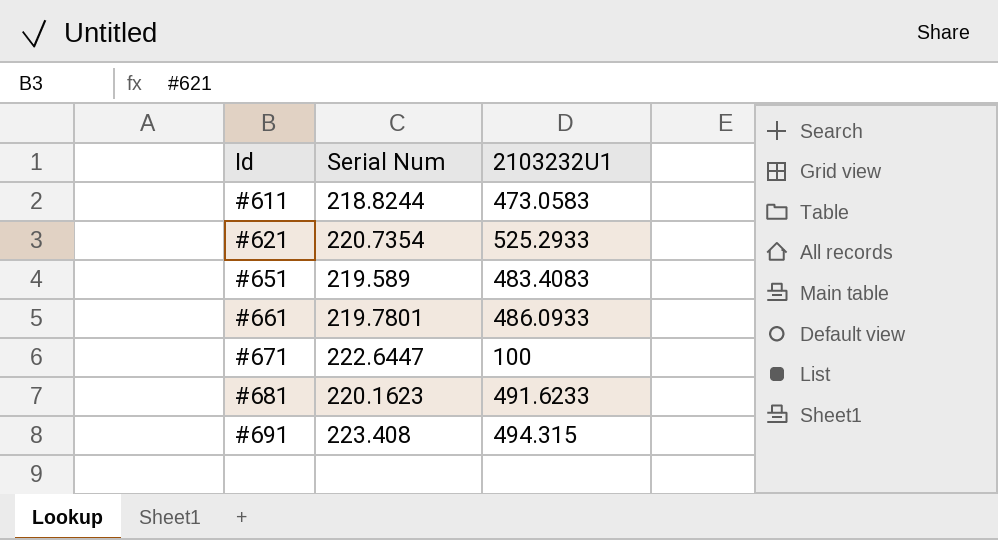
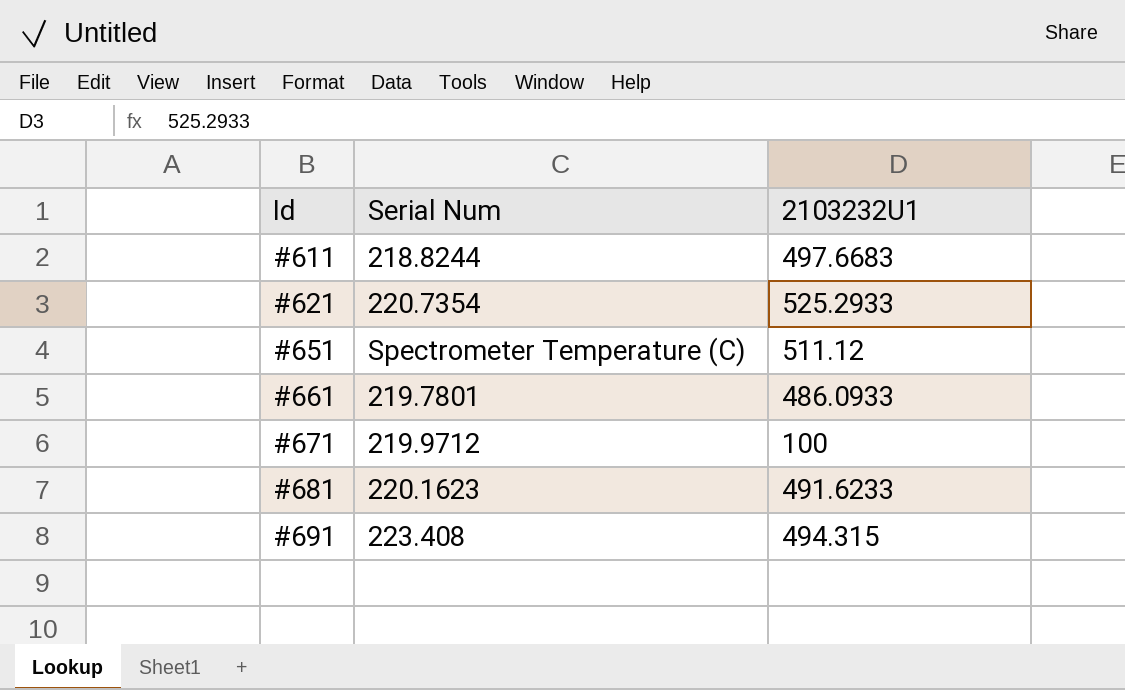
#611 | 2103232U1: 473.0583 -> 497.6683
#651 | Serial Num: 219.589 -> Spectrometer Temperature (C)
#651 | 2103232U1: 483.4083 -> 511.12
#671 | Serial Num: 222.6447 -> 219.9712

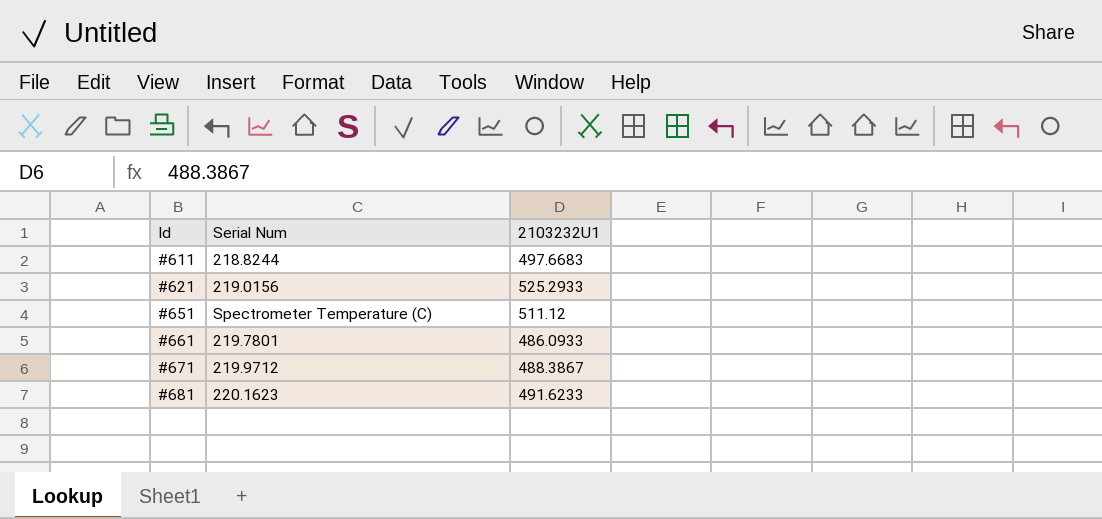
row #691: 223.408 | 494.315 -> none
#621 | Serial Num: 220.7354 -> 219.0156
#671 | 2103232U1: 100 -> 488.3867

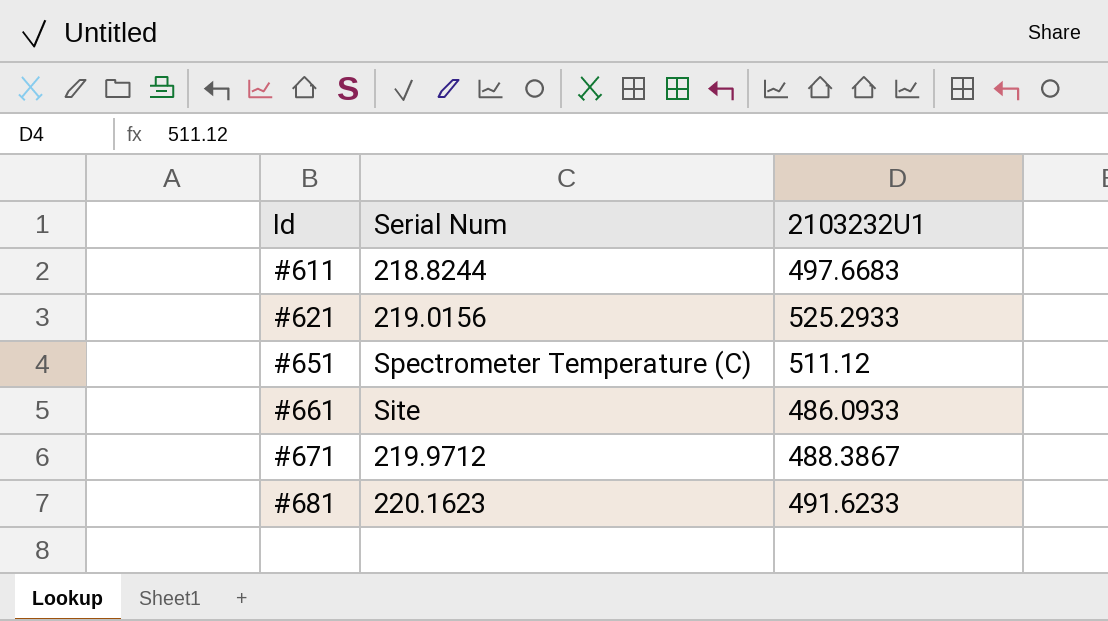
#661 | Serial Num: 219.7801 -> Site

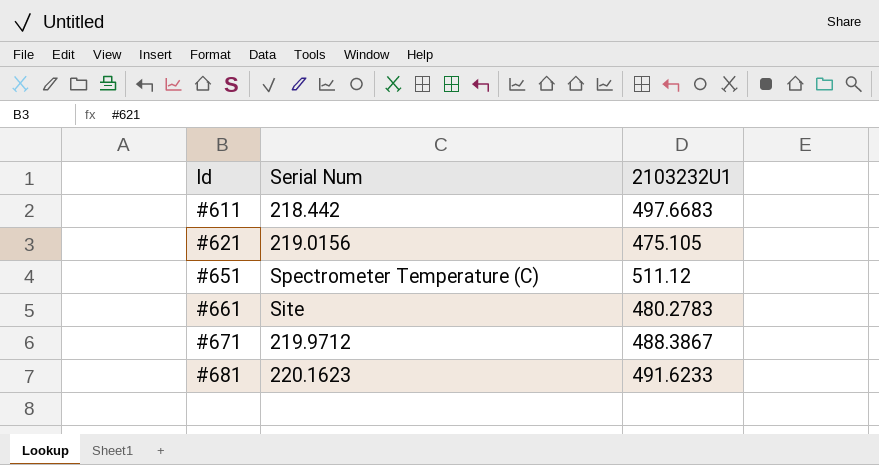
#611 | Serial Num: 218.8244 -> 218.442
#621 | 2103232U1: 525.2933 -> 475.105
#661 | 2103232U1: 486.0933 -> 480.2783

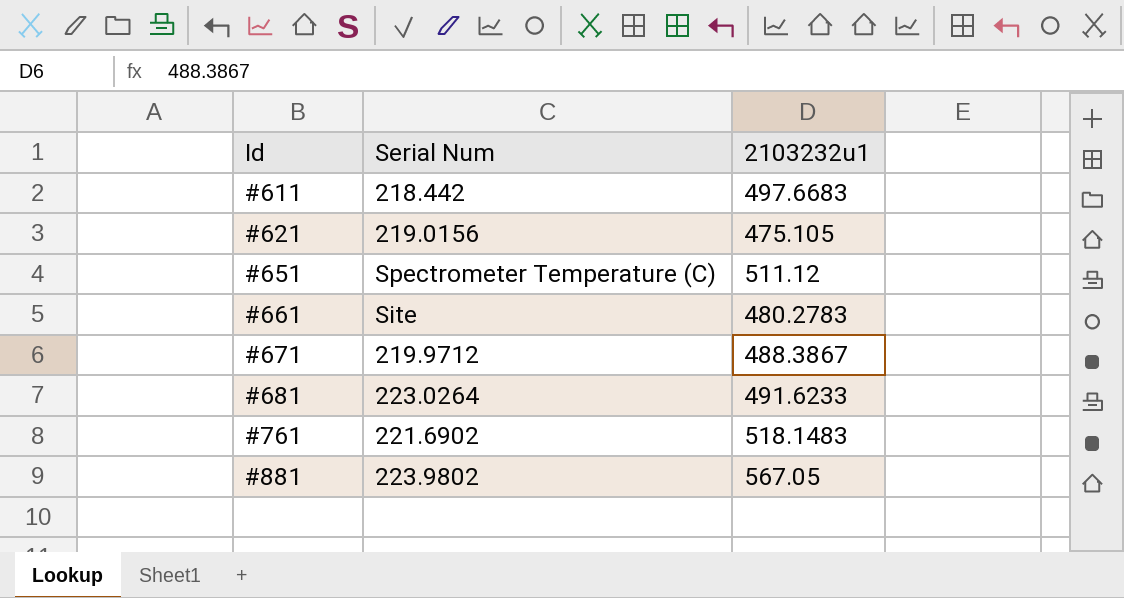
column name: 2103232U1 -> 2103232u1
#681 | Serial Num: 220.1623 -> 223.0264
row #761: none -> 221.6902 | 518.1483
row #881: none -> 223.9802 | 567.05

